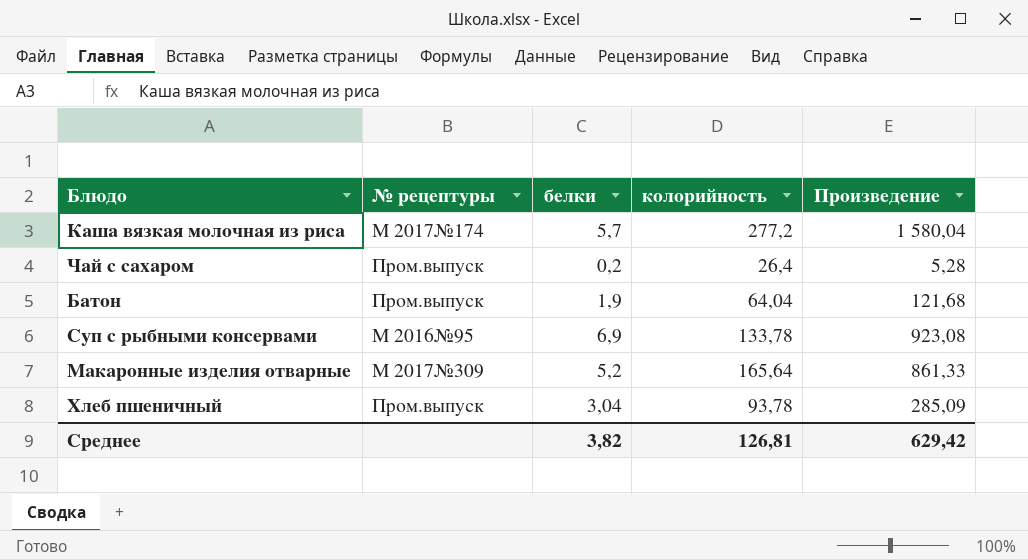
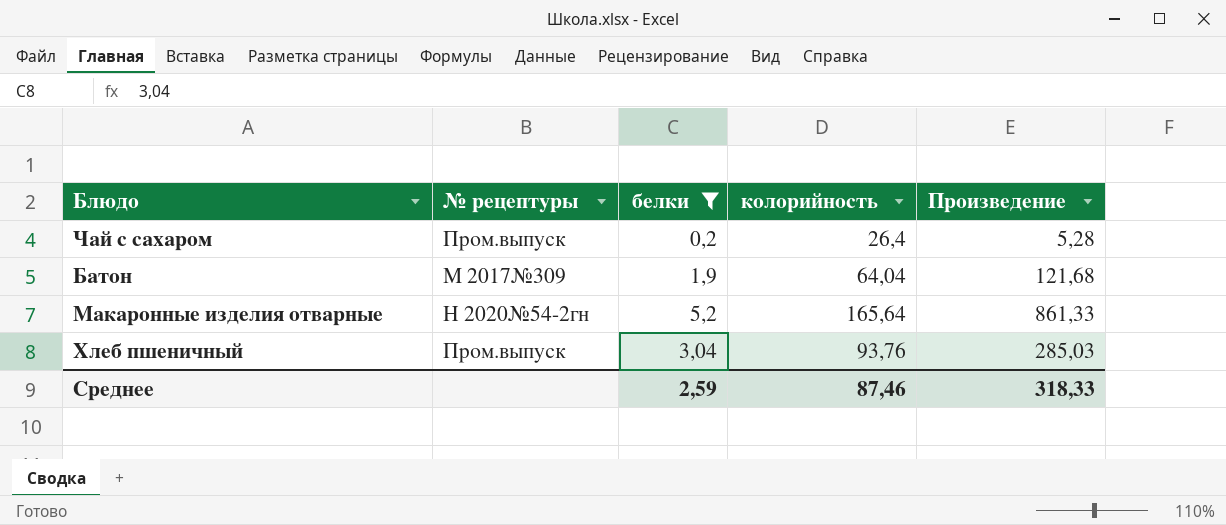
filter: none -> белки <= 5,2
Батон | № рецептуры: Пром.выпуск -> М 2017№309
Макаронные изделия отварные | № рецептуры: М 2017№309 -> Н 2020№54-2гн
Хлеб пшеничный | колорийность: 93,78 -> 93,76
Хлеб пшеничный | Произведение: 285,09 -> 285,03
Среднее | белки: 3,82 -> 2,59
Среднее | колорийность: 126,81 -> 87,46
Среднее | Произведение: 629,42 -> 318,33

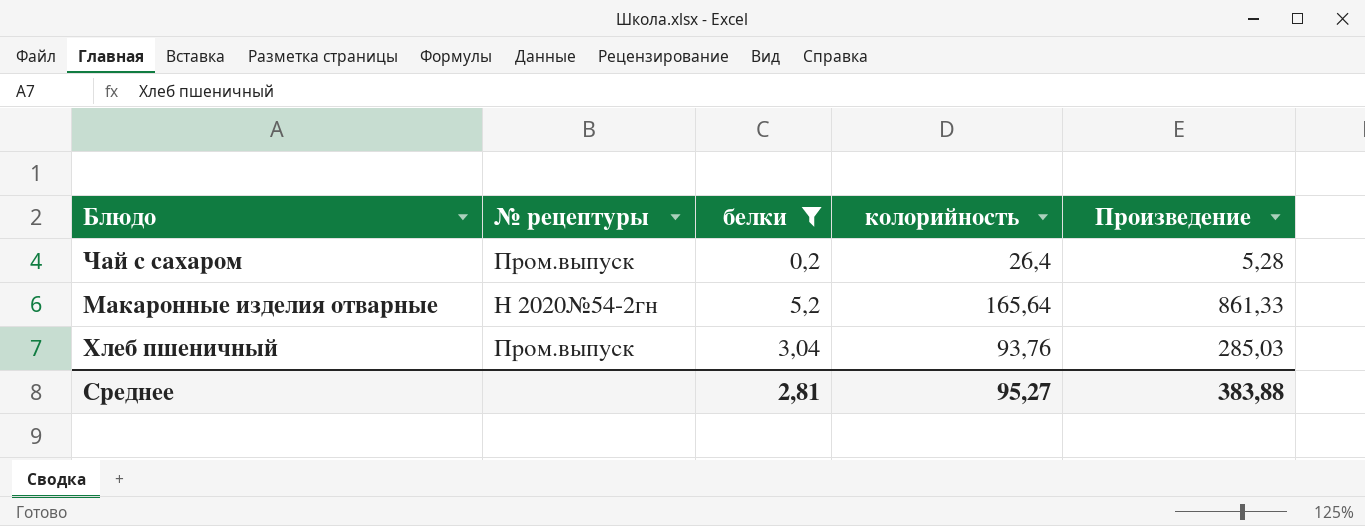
row Батон: М 2017№309 | 1,9 | 64,04 | 121,68 -> none
Среднее | белки: 2,59 -> 2,81
Среднее | колорийность: 87,46 -> 95,27
Среднее | Произведение: 318,33 -> 383,88

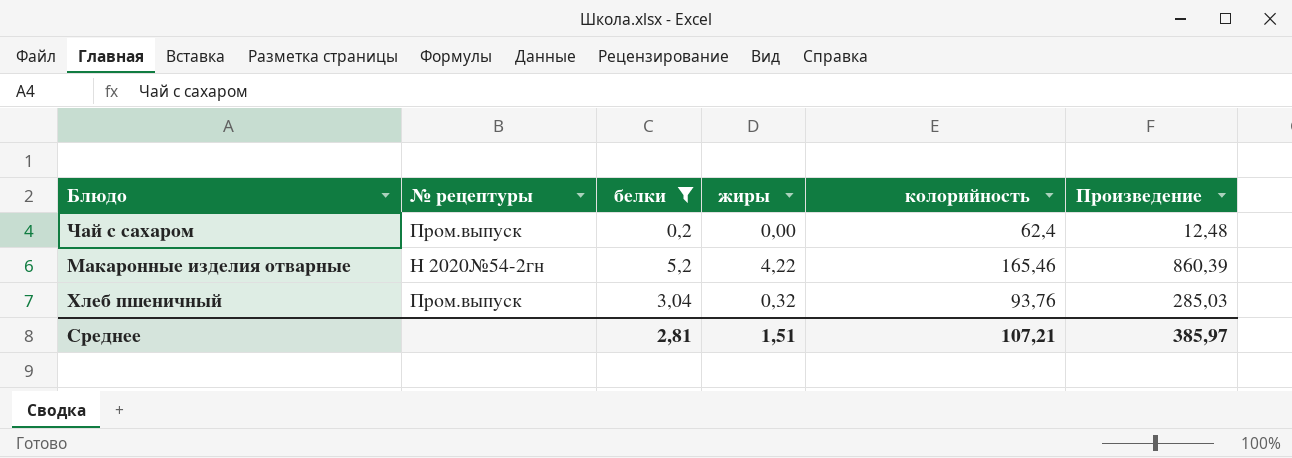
column жиры | position: none -> 4
Чай с сахаром | колорийность: 26,4 -> 62,4
Чай с сахаром | Произведение: 5,28 -> 12,48
Макаронные изделия отварные | колорийность: 165,64 -> 165,46
Макаронные изделия отварные | Произведение: 861,33 -> 860,39
Среднее | колорийность: 95,27 -> 107,21
Среднее | Произведение: 383,88 -> 385,97

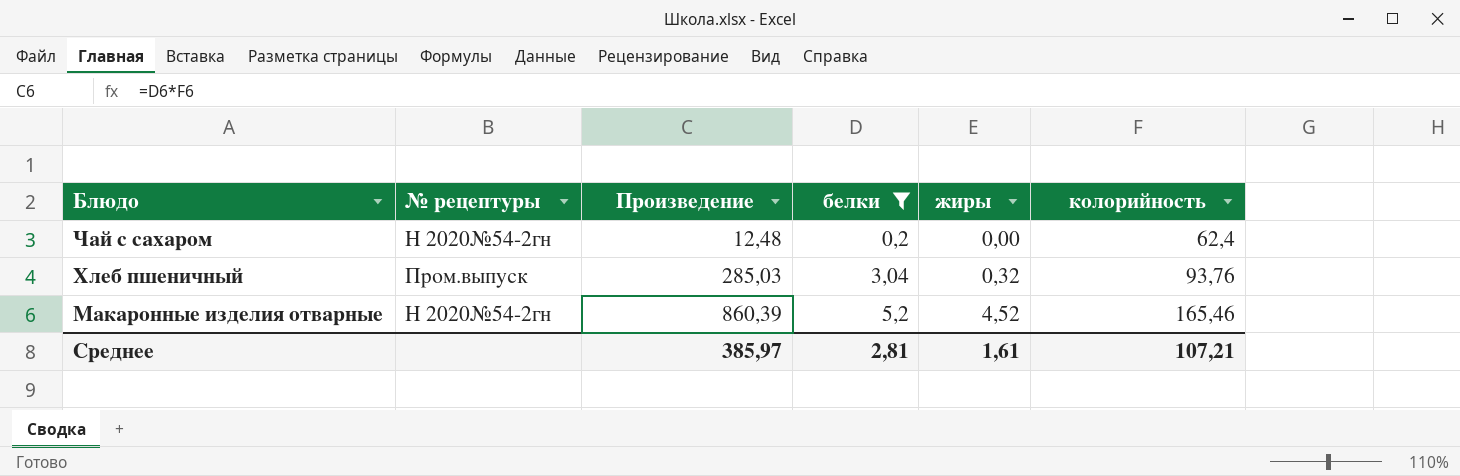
row order: none -> Блюдо descending
column Произведение | position: 6 -> 3
Чай с сахаром | № рецептуры: Пром.выпуск -> Н 2020№54-2гн
Макаронные изделия отварные | жиры: 4,22 -> 4,52
Среднее | жиры: 1,51 -> 1,61

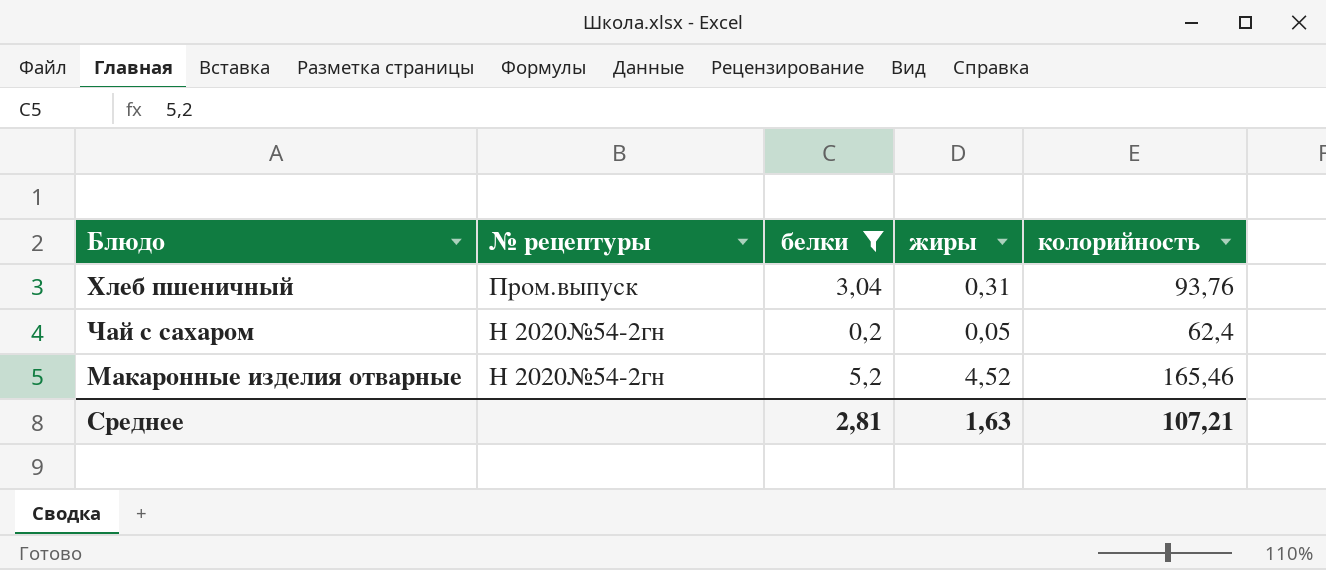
row order: Блюдо descending -> № рецептуры descending
column Произведение | formula: [белки] * [колорийность] -> none
Хлеб пшеничный | жиры: 0,32 -> 0,31
Чай с сахаром | жиры: 0,00 -> 0,05
Среднее | жиры: 1,61 -> 1,63

